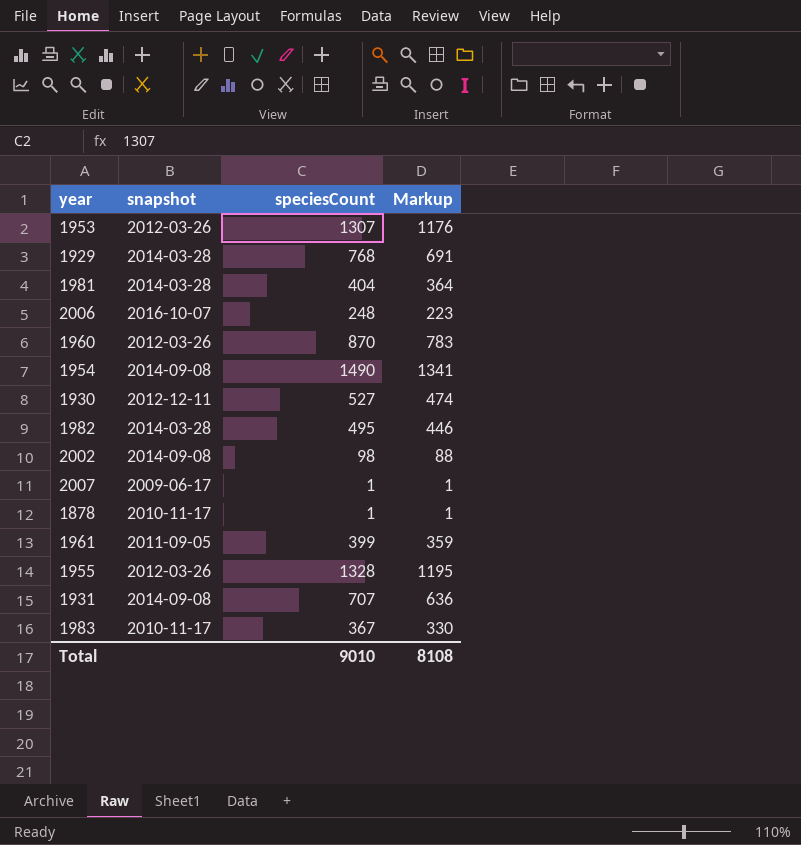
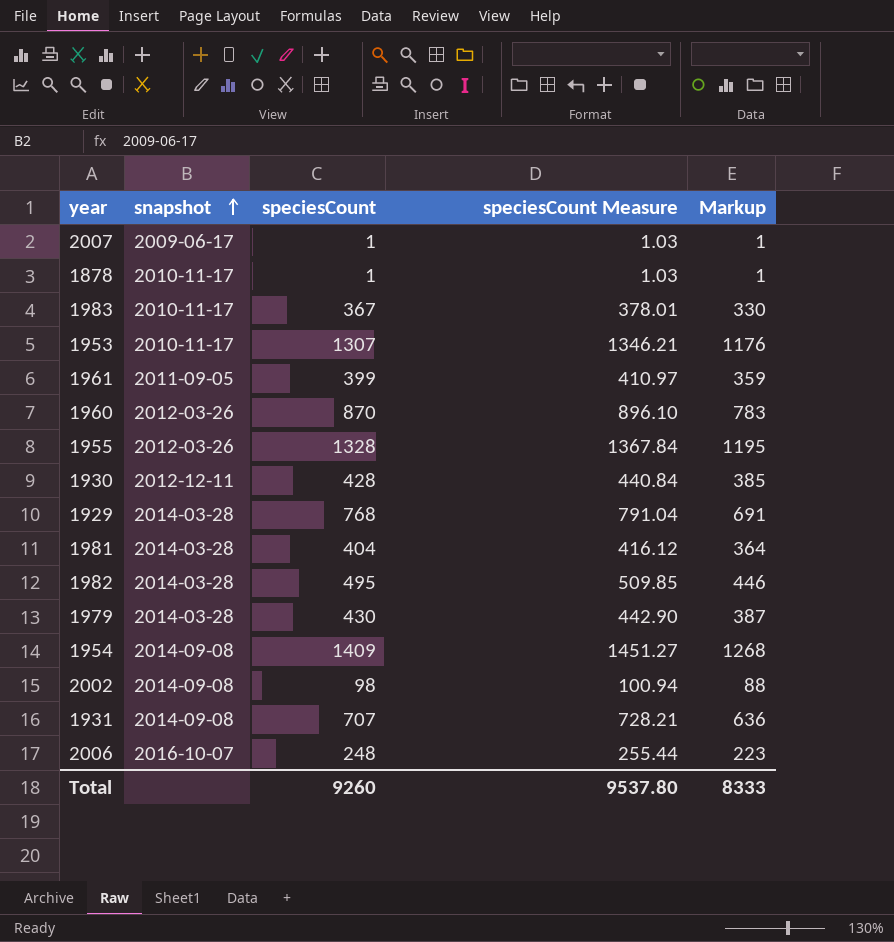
row order: none -> snapshot ascending
column speciesCount Measure | formula: none -> [speciesCount] * 1.03
1953 | snapshot: 2012-03-26 -> 2010-11-17
1930 | speciesCount: 527 -> 428
1930 | Markup: 474 -> 385
row 1979: none -> 2014-03-28 | 430 | 442.90 | 387
1954 | speciesCount: 1490 -> 1409
1954 | Markup: 1341 -> 1268
Total | speciesCount: 9010 -> 9260
Total | Markup: 8108 -> 8333

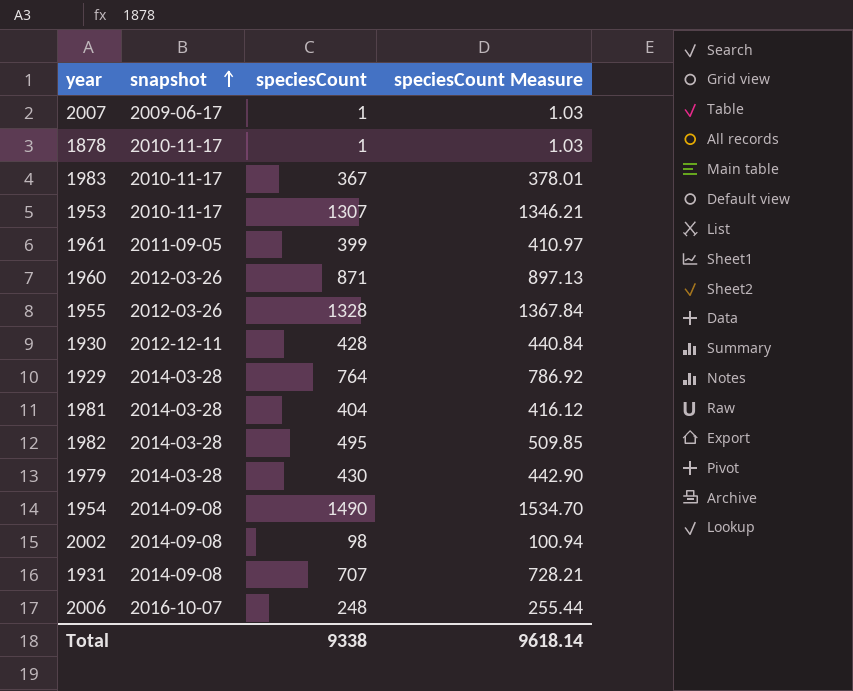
column Markup | formula: [speciesCount] * 0.9 -> none
1960 | speciesCount: 870 -> 871
1960 | speciesCount Measure: 896.10 -> 897.13
1929 | speciesCount: 768 -> 764
1929 | speciesCount Measure: 791.04 -> 786.92
1954 | speciesCount: 1409 -> 1490
1954 | speciesCount Measure: 1451.27 -> 1534.70
Total | speciesCount: 9260 -> 9338
Total | speciesCount Measure: 9537.80 -> 9618.14

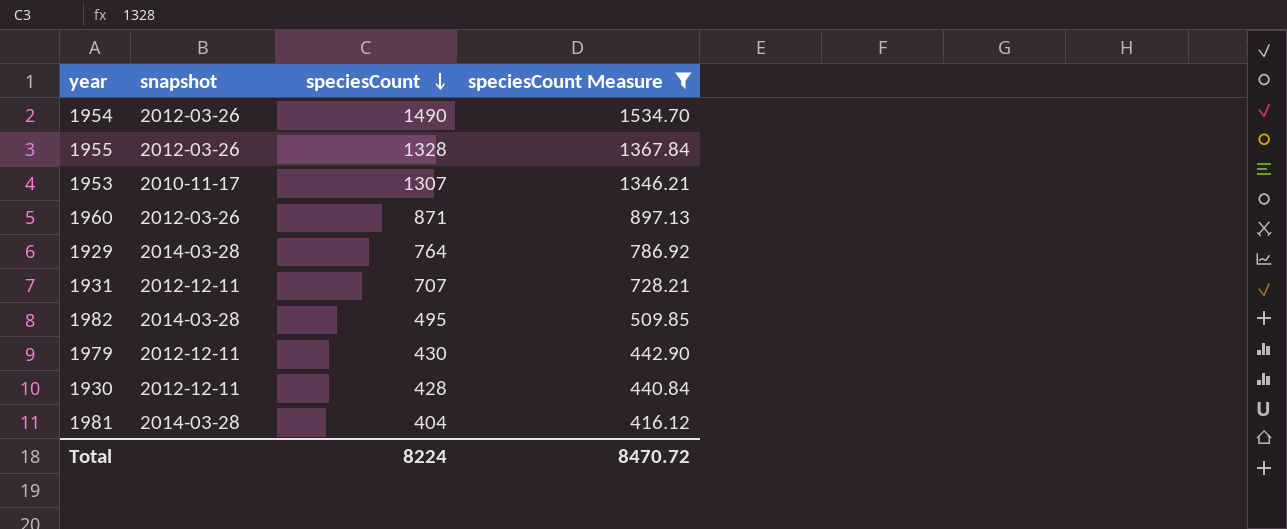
filter: none -> speciesCount Measure >= 416.12
row order: snapshot ascending -> speciesCount descending
1954 | snapshot: 2014-09-08 -> 2012-03-26
1931 | snapshot: 2014-09-08 -> 2012-12-11
1979 | snapshot: 2014-03-28 -> 2012-12-11
Total | speciesCount: 9338 -> 8224
Total | speciesCount Measure: 9618.14 -> 8470.72

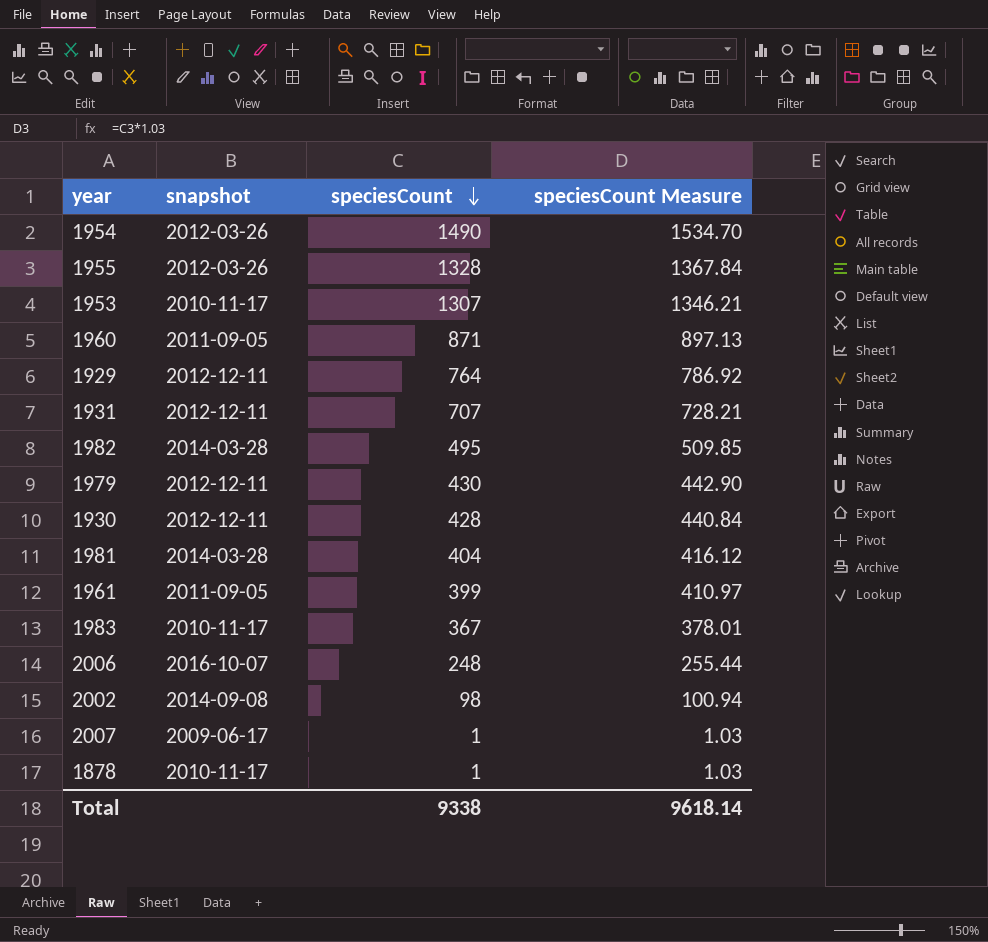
filter: speciesCount Measure >= 416.12 -> none
1960 | snapshot: 2012-03-26 -> 2011-09-05
1929 | snapshot: 2014-03-28 -> 2012-12-11
Total | speciesCount: 8224 -> 9338
Total | speciesCount Measure: 8470.72 -> 9618.14

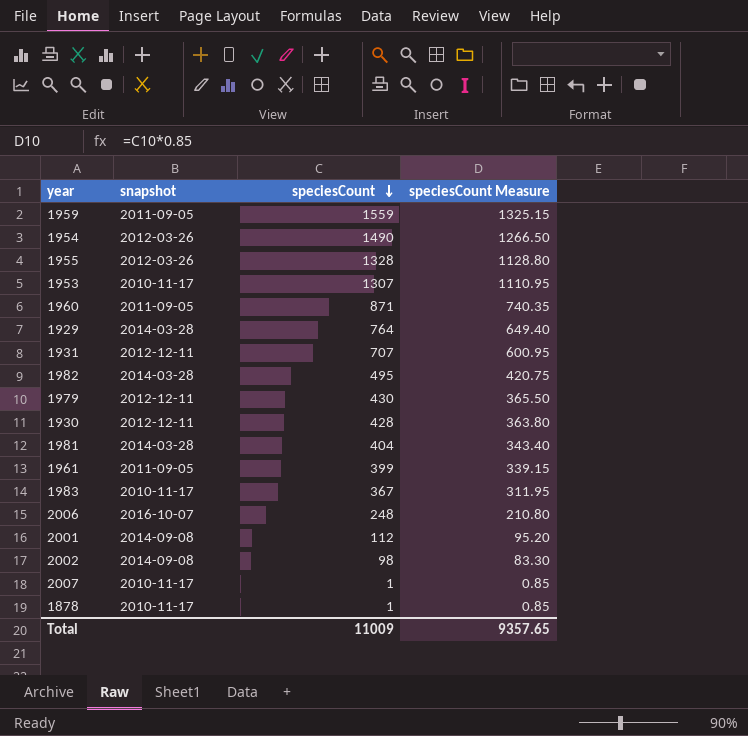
column speciesCount Measure | formula: [speciesCount] * 1.03 -> [speciesCount] * 0.85
row 1959: none -> 2011-09-05 | 1559 | 1325.15
1929 | snapshot: 2012-12-11 -> 2014-03-28
row 2001: none -> 2014-09-08 | 112 | 95.20
2007 | snapshot: 2009-06-17 -> 2010-11-17
Total | speciesCount: 9338 -> 11009
Total | speciesCount Measure: 9618.14 -> 9357.65

